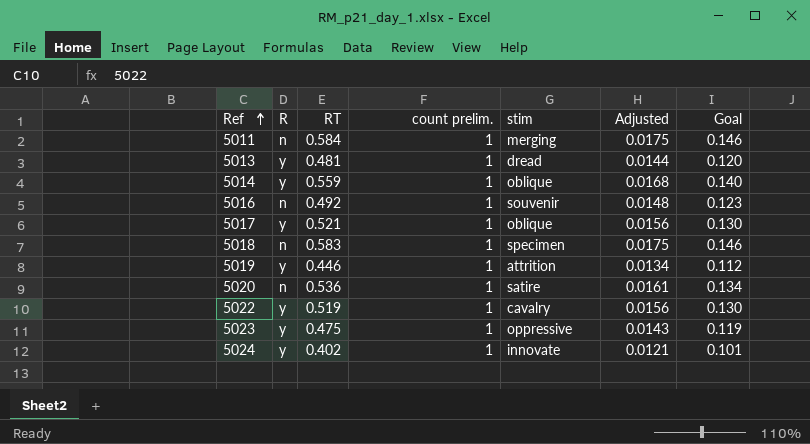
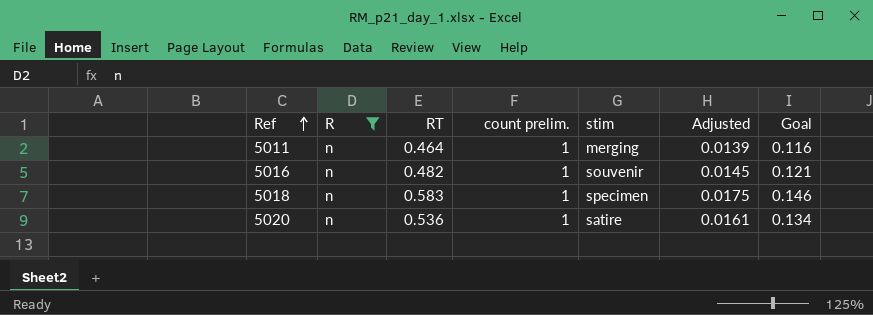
filter: none -> R = n
5011 | RT: 0.584 -> 0.464
5011 | Adjusted: 0.0175 -> 0.0139
5011 | Goal: 0.146 -> 0.116
5016 | RT: 0.492 -> 0.482
5016 | Adjusted: 0.0148 -> 0.0145
5016 | Goal: 0.123 -> 0.121

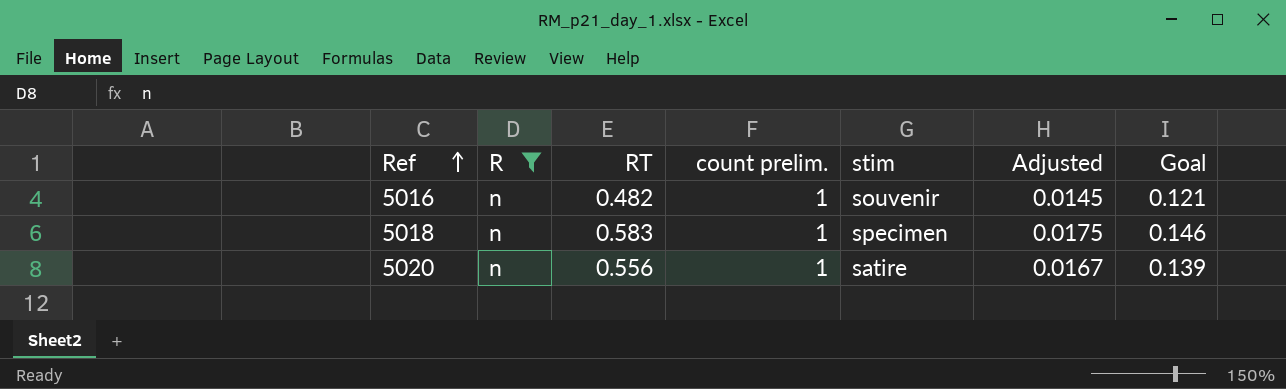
row 5011: n | 0.464 | 1 | merging | 0.0139 | 0.116 -> none
5020 | RT: 0.536 -> 0.556
5020 | Adjusted: 0.0161 -> 0.0167
5020 | Goal: 0.134 -> 0.139

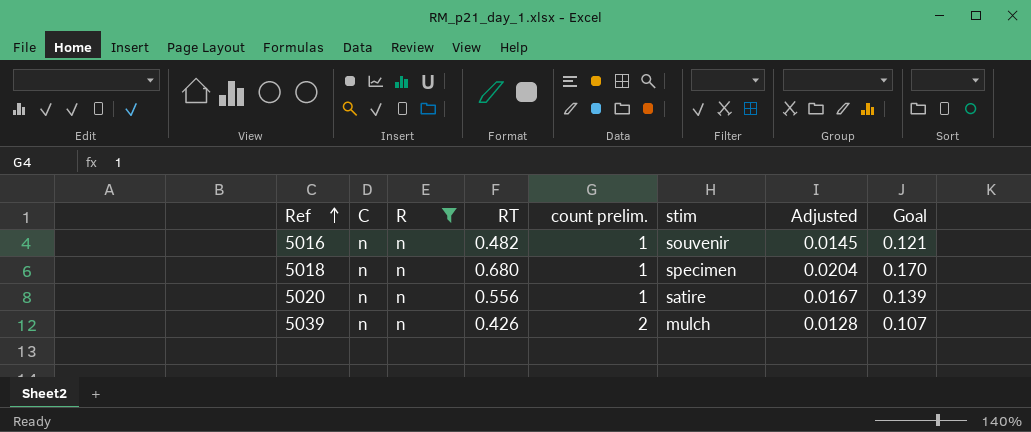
column C | position: none -> 2
5018 | RT: 0.583 -> 0.680
5018 | Adjusted: 0.0175 -> 0.0204
5018 | Goal: 0.146 -> 0.170
row 5039: none -> n | n | 0.426 | 2 | mulch | 0.0128 | 0.107

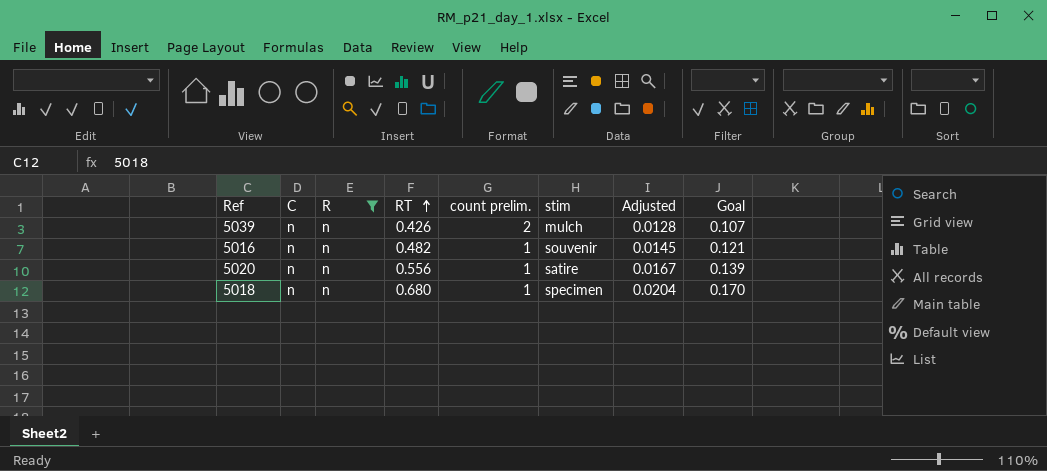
row order: Ref ascending -> RT ascending

